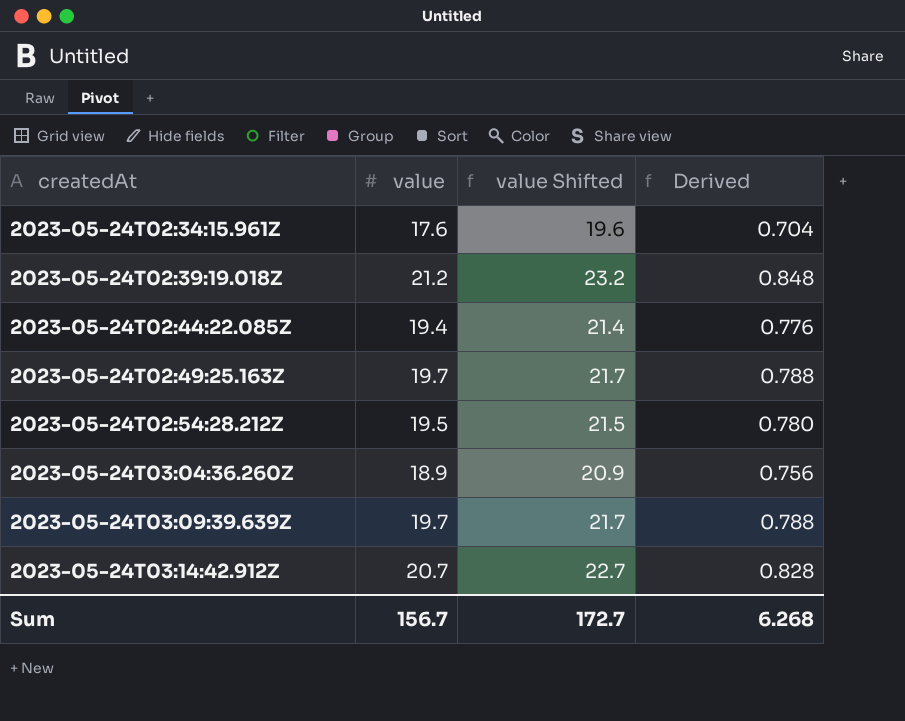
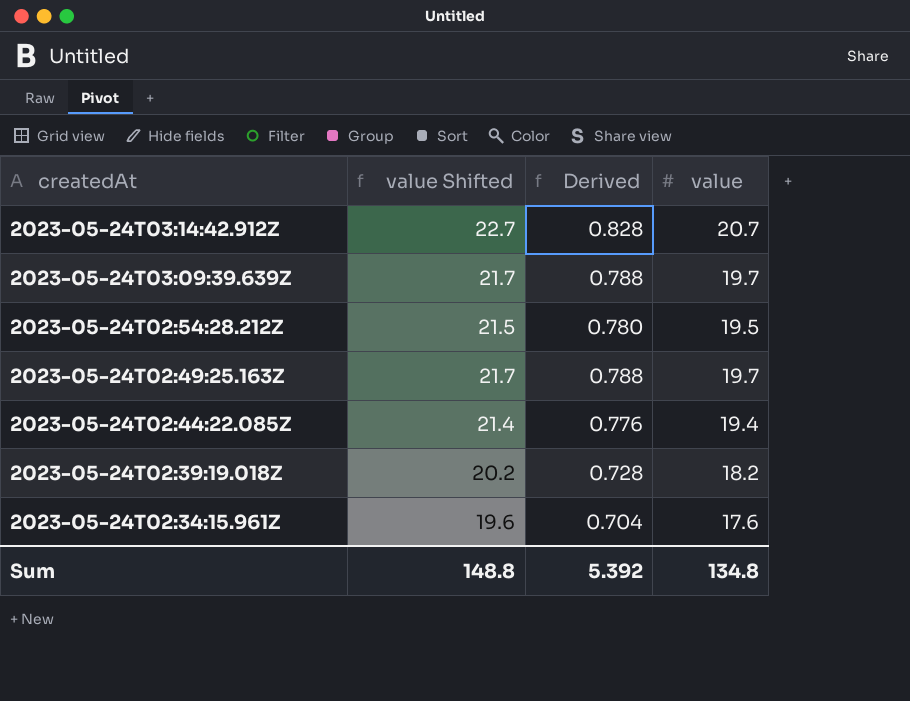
row order: createdAt ascending -> createdAt descending
column value | position: 2 -> 4
row 2023-05-24T03:04:36.260Z: 18.9 | 20.9 | 0.756 -> none
2023-05-24T02:39:19.018Z | value Shifted: 23.2 -> 20.2
2023-05-24T02:39:19.018Z | Derived: 0.848 -> 0.728
2023-05-24T02:39:19.018Z | value: 21.2 -> 18.2
Sum | value Shifted: 172.7 -> 148.8
Sum | Derived: 6.268 -> 5.392
Sum | value: 156.7 -> 134.8

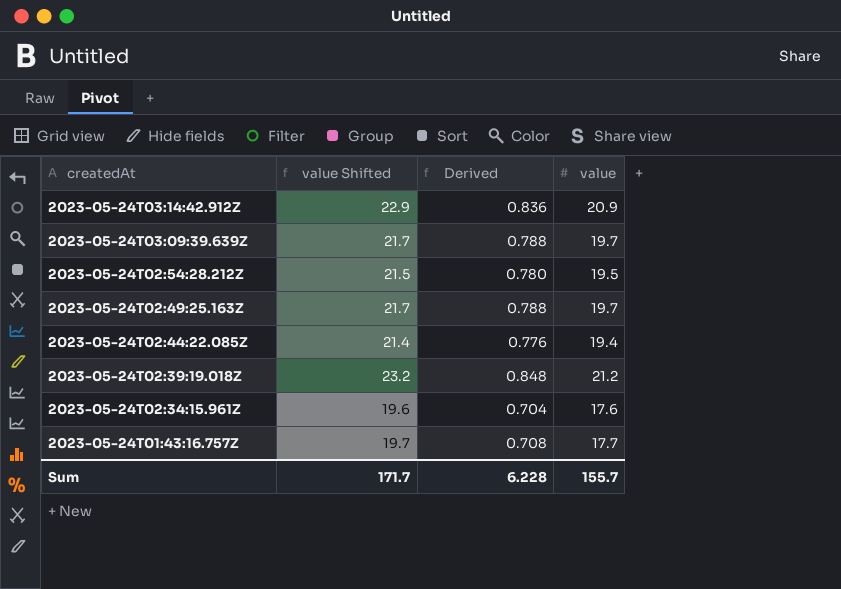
2023-05-24T03:14:42.912Z | value Shifted: 22.7 -> 22.9
2023-05-24T03:14:42.912Z | Derived: 0.828 -> 0.836
2023-05-24T03:14:42.912Z | value: 20.7 -> 20.9
2023-05-24T02:39:19.018Z | value Shifted: 20.2 -> 23.2
2023-05-24T02:39:19.018Z | Derived: 0.728 -> 0.848
2023-05-24T02:39:19.018Z | value: 18.2 -> 21.2
row 2023-05-24T01:43:16.757Z: none -> 19.7 | 0.708 | 17.7
Sum | value Shifted: 148.8 -> 171.7
Sum | Derived: 5.392 -> 6.228
Sum | value: 134.8 -> 155.7

